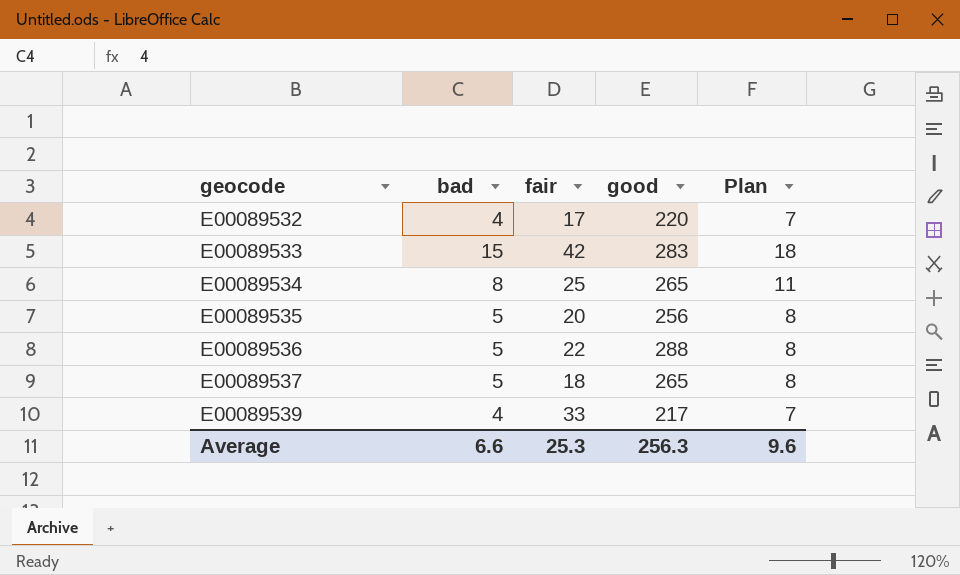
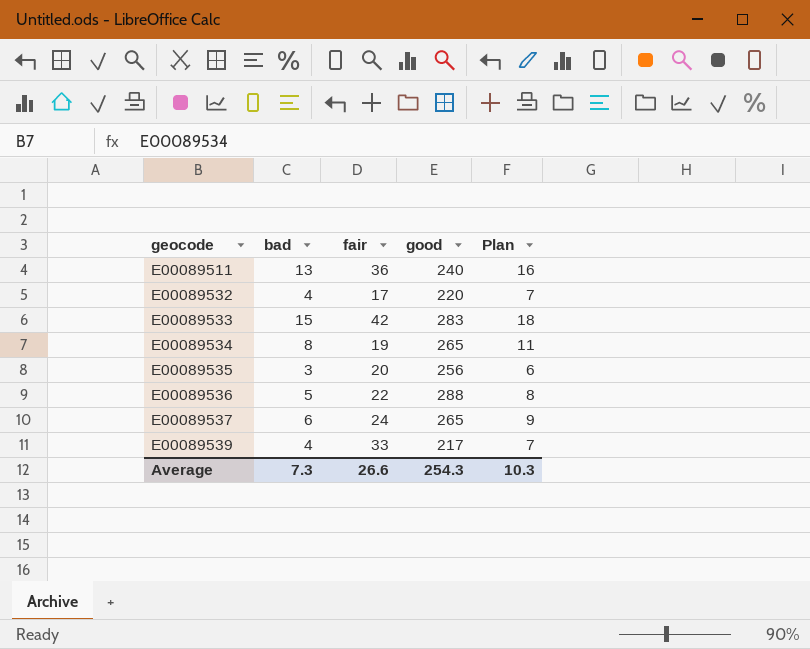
row E00089511: none -> 13 | 36 | 240 | 16
E00089534 | fair: 25 -> 19
E00089535 | bad: 5 -> 3
E00089535 | Plan: 8 -> 6
E00089537 | bad: 5 -> 6
E00089537 | fair: 18 -> 24
E00089537 | Plan: 8 -> 9
Average | bad: 6.6 -> 7.3
Average | fair: 25.3 -> 26.6
Average | good: 256.3 -> 254.3
Average | Plan: 9.6 -> 10.3

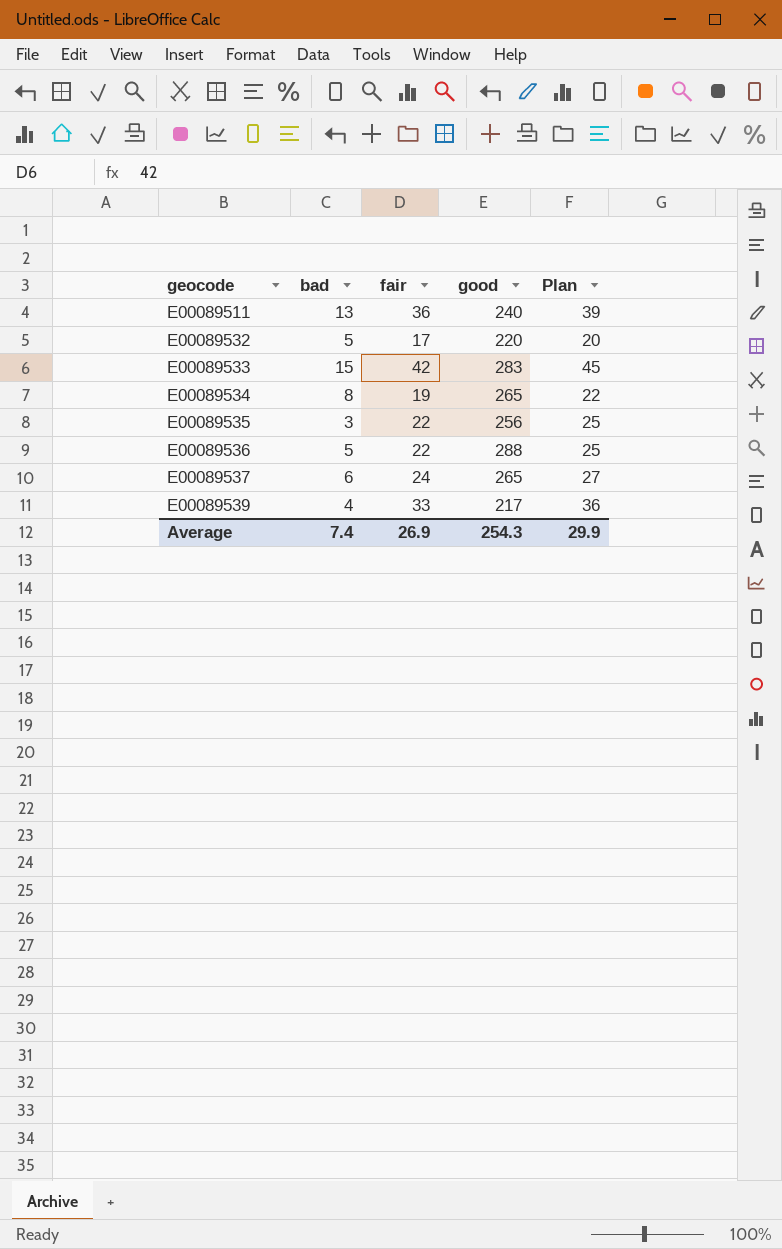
column Plan | formula: [bad] + 3 -> [fair] + 3
E00089532 | bad: 4 -> 5
E00089535 | fair: 20 -> 22
Average | bad: 7.3 -> 7.4
Average | fair: 26.6 -> 26.9
Average | Plan: 10.3 -> 29.9

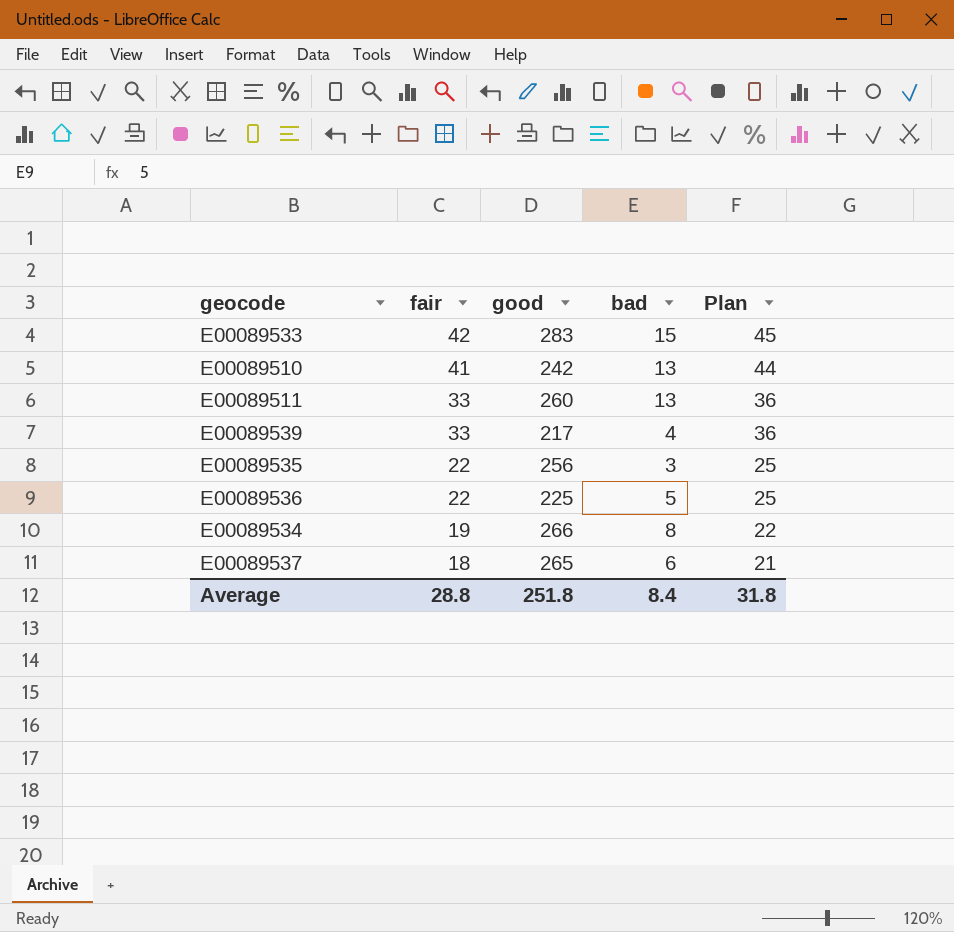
row order: geocode ascending -> fair descending
column bad | position: 2 -> 4
row E00089532: 5 | 17 | 220 | 20 -> none
row E00089510: none -> 41 | 242 | 13 | 44
E00089511 | fair: 36 -> 33
E00089511 | good: 240 -> 260
E00089511 | Plan: 39 -> 36
E00089536 | good: 288 -> 225
E00089534 | good: 265 -> 266
E00089537 | fair: 24 -> 18
E00089537 | Plan: 27 -> 21
Average | fair: 26.9 -> 28.8
Average | good: 254.3 -> 251.8
Average | bad: 7.4 -> 8.4
Average | Plan: 29.9 -> 31.8

